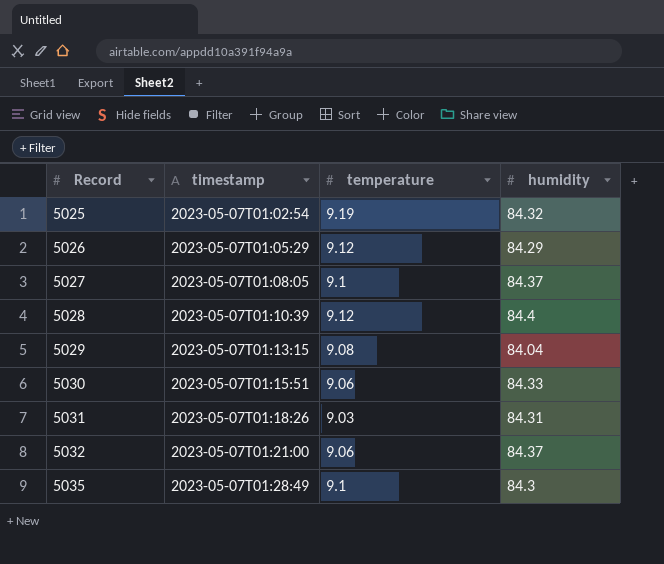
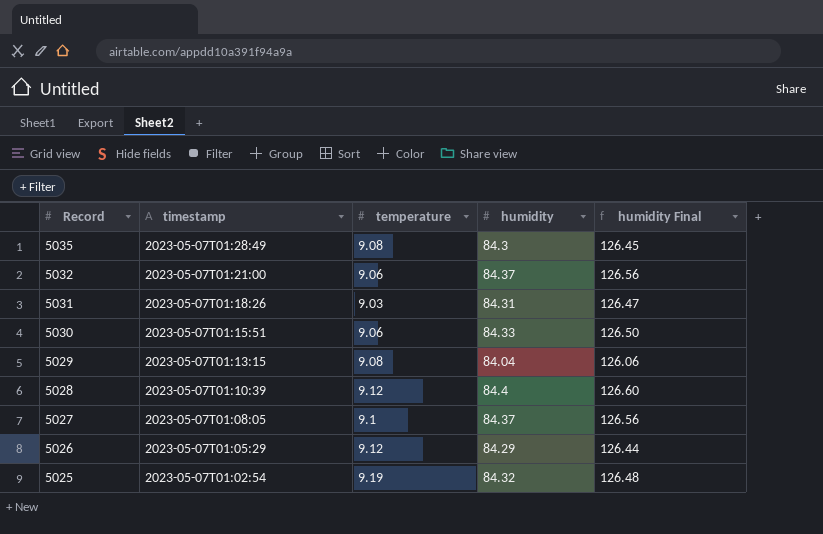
row order: Record ascending -> Record descending
column humidity Final | formula: none -> [humidity] * 1.5
5035 | temperature: 9.1 -> 9.08

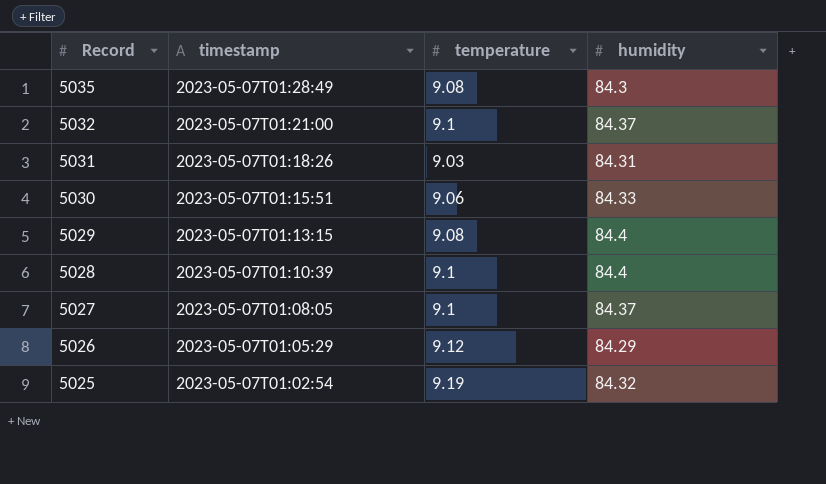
column humidity Final | formula: [humidity] * 1.5 -> none
5032 | temperature: 9.06 -> 9.1
5029 | humidity: 84.04 -> 84.4
5028 | temperature: 9.12 -> 9.1

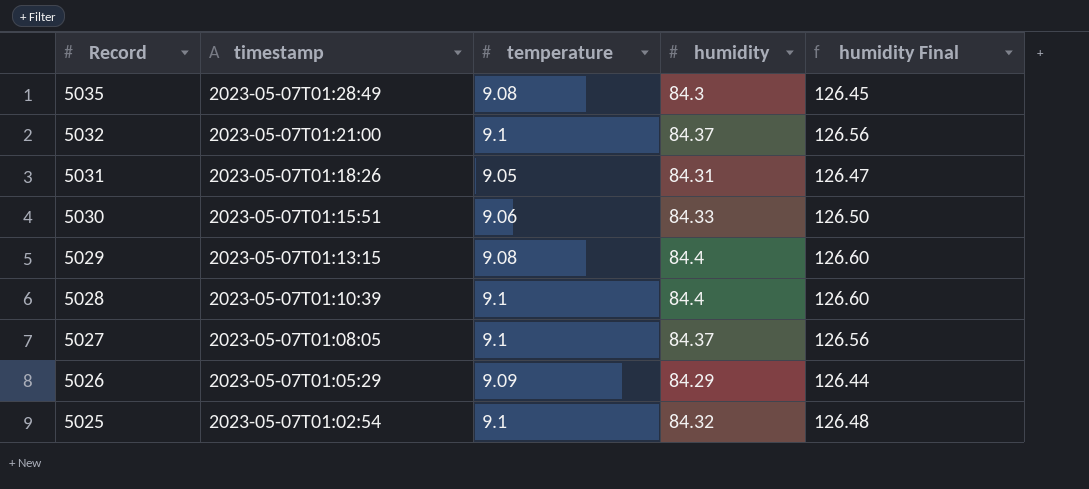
column humidity Final | formula: none -> [humidity] * 1.5
5031 | temperature: 9.03 -> 9.05
5026 | temperature: 9.12 -> 9.09
5025 | temperature: 9.19 -> 9.1

